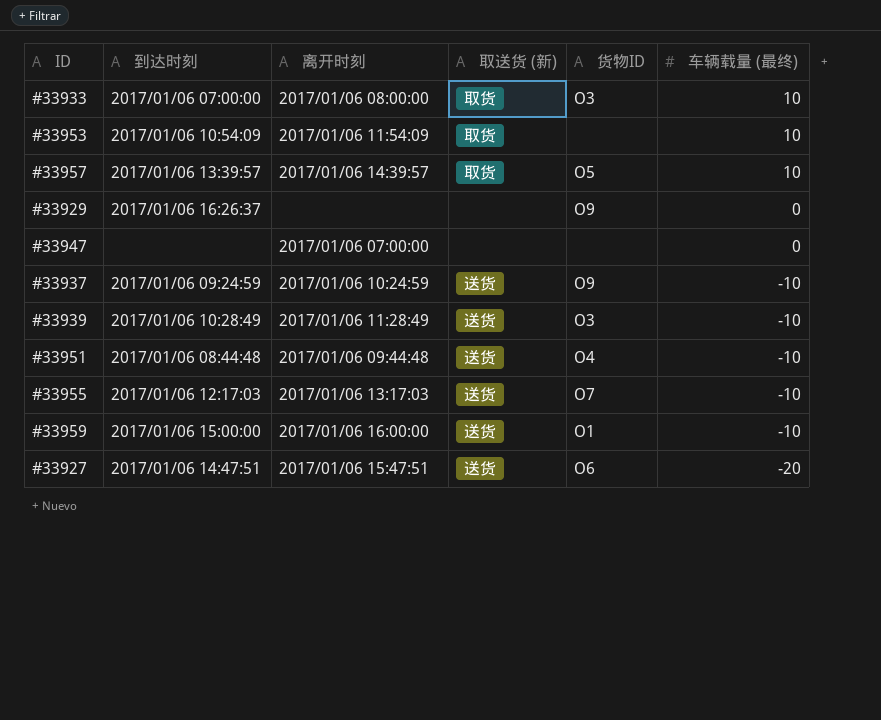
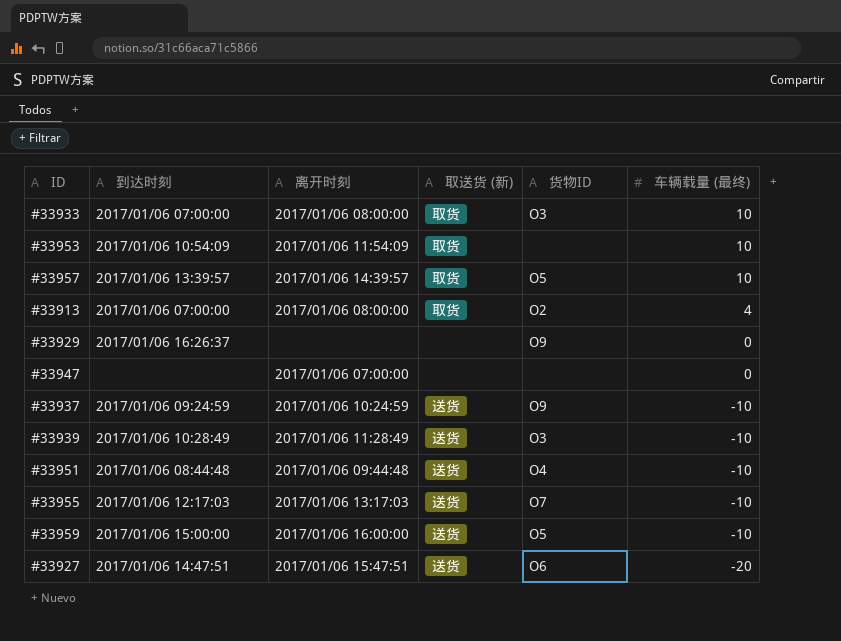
row #33913: none -> 2017/01/06 07:00:00 | 2017/01/06 08:00:00 | 取货 | O2 | 4
#33959 | 货物ID: O1 -> O5

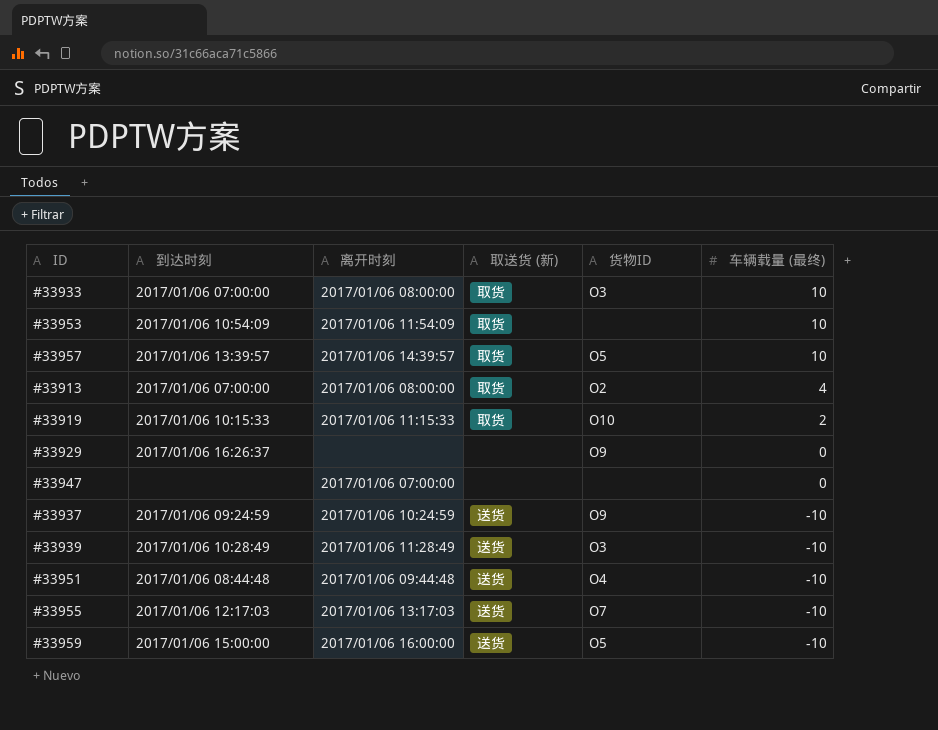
row #33927: 2017/01/06 14:47:51 | 2017/01/06 15:47:51 | 送货 | O6 | -20 -> none
row #33919: none -> 2017/01/06 10:15:33 | 2017/01/06 11:15:33 | 取货 | O10 | 2

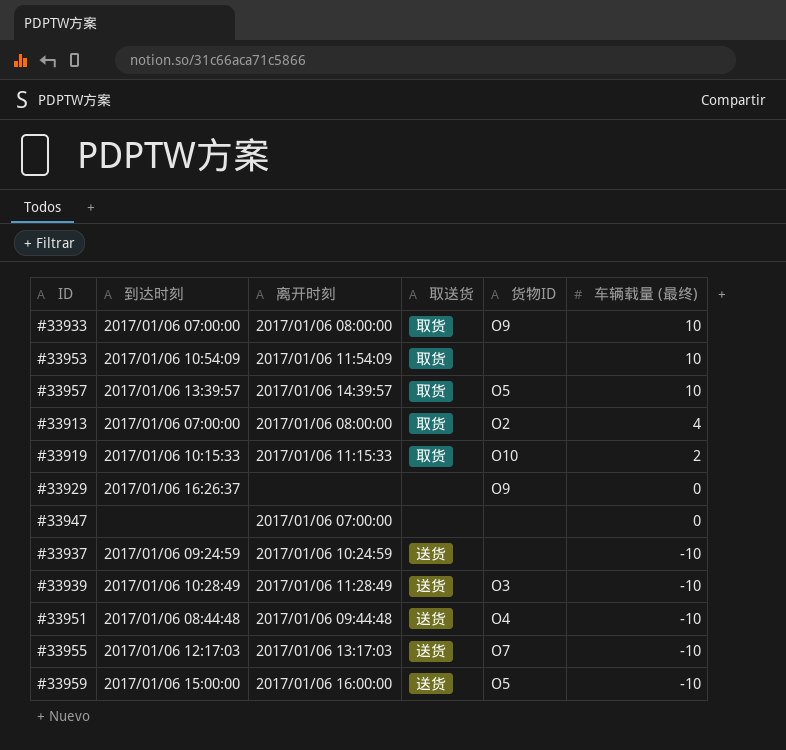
column name: 取送货 (新) -> 取送货
#33933 | 货物ID: O3 -> O9
#33937 | 货物ID: O9 -> none

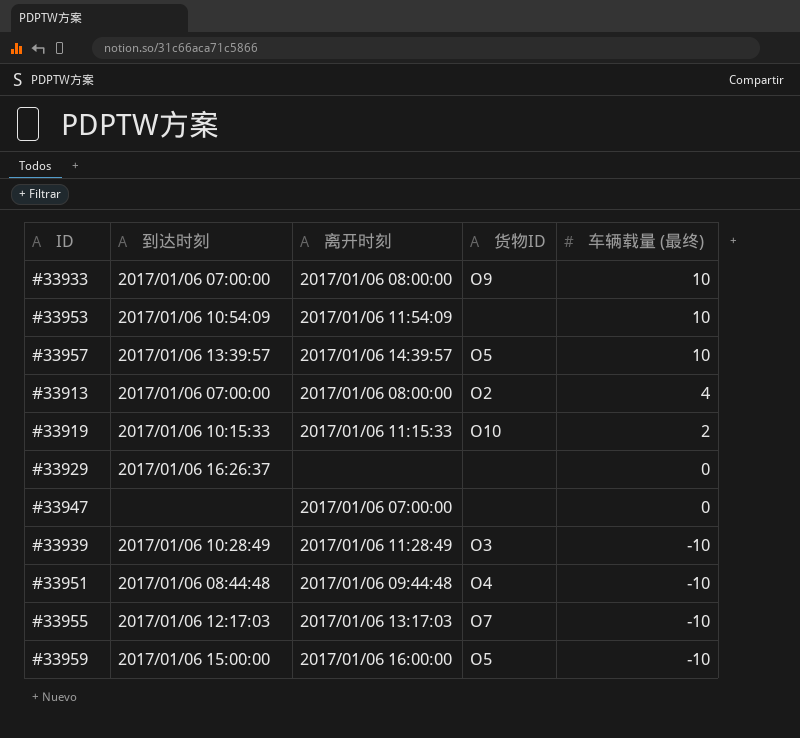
column 取送货 | position: 4 -> none
row #33937: 2017/01/06 09:24:59 | 2017/01/06 10:24:59 | 送货 | none | -10 -> none
#33929 | 货物ID: O9 -> none

